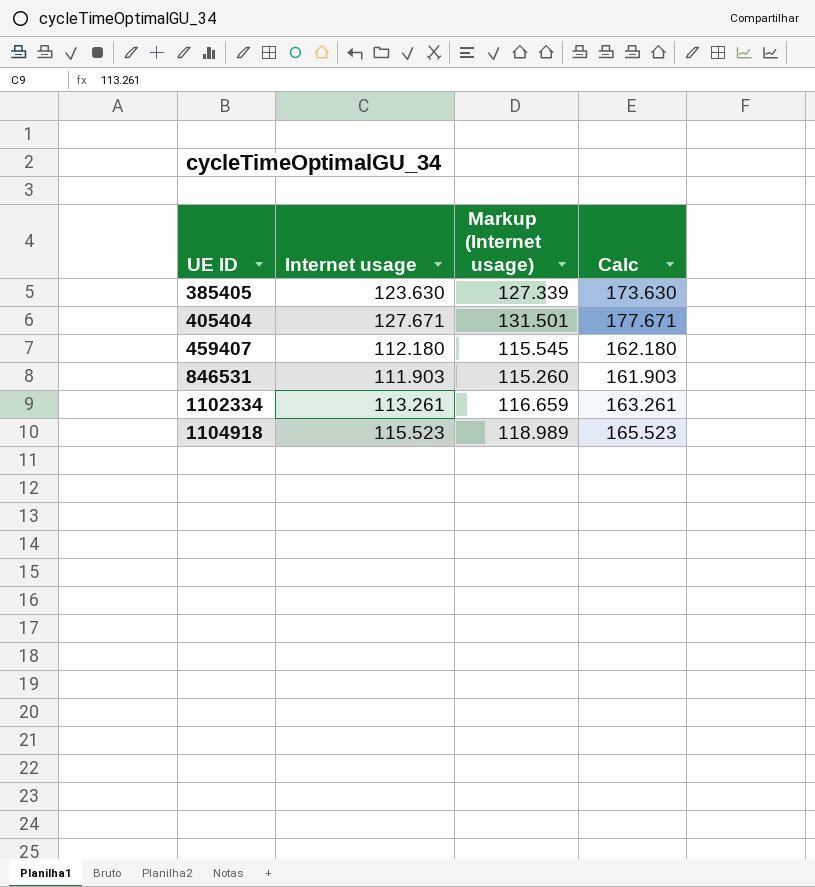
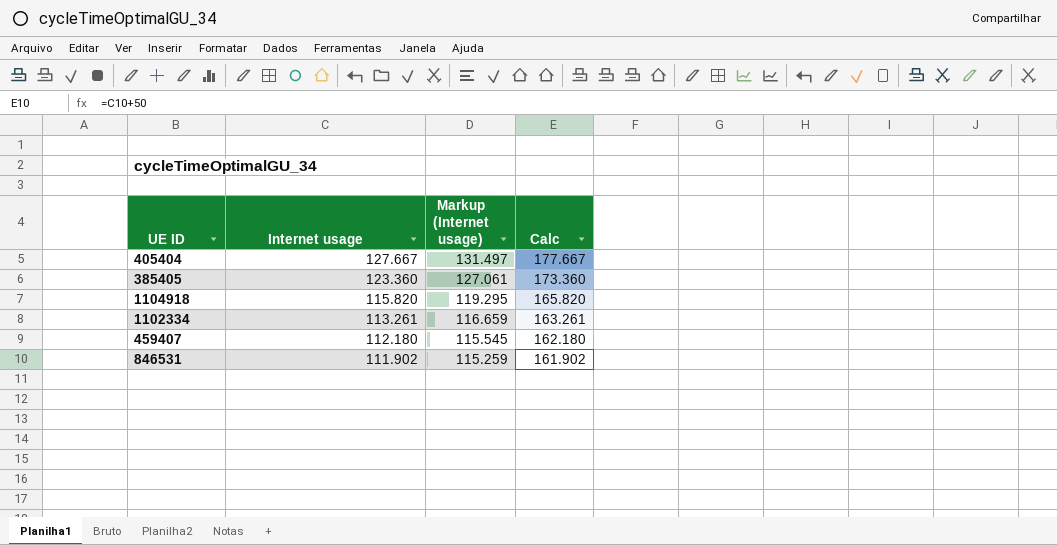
row order: UE ID ascending -> Internet usage descending
405404 | Internet usage: 127.671 -> 127.667
405404 | Markup (Internet usage): 131.501 -> 131.497
405404 | Calc: 177.671 -> 177.667
385405 | Internet usage: 123.630 -> 123.360
385405 | Markup (Internet usage): 127.339 -> 127.061
385405 | Calc: 173.630 -> 173.360
1104918 | Internet usage: 115.523 -> 115.820
1104918 | Markup (Internet usage): 118.989 -> 119.295
1104918 | Calc: 165.523 -> 165.820
846531 | Internet usage: 111.903 -> 111.902
846531 | Markup (Internet usage): 115.260 -> 115.259
846531 | Calc: 161.903 -> 161.902

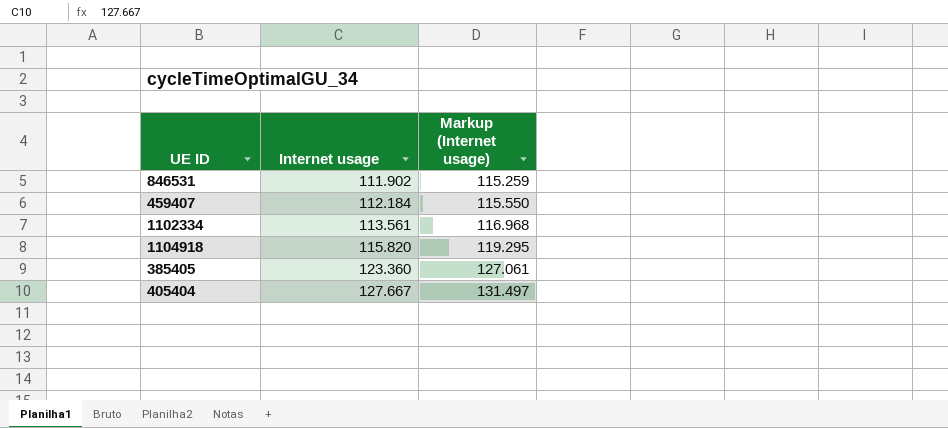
row order: Internet usage descending -> Internet usage ascending
column Calc | formula: [Internet usage] + 50 -> none
459407 | Internet usage: 112.180 -> 112.184
459407 | Markup (Internet usage): 115.545 -> 115.550
1102334 | Internet usage: 113.261 -> 113.561
1102334 | Markup (Internet usage): 116.659 -> 116.968

